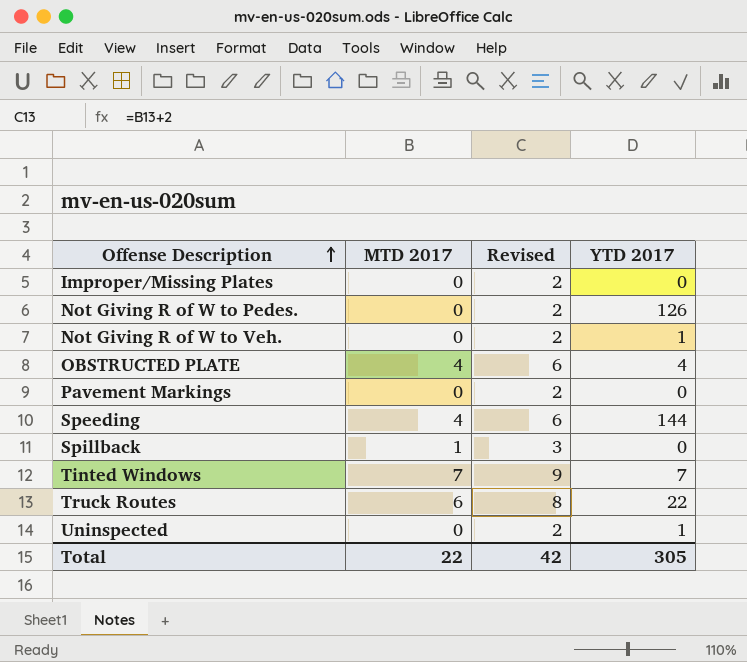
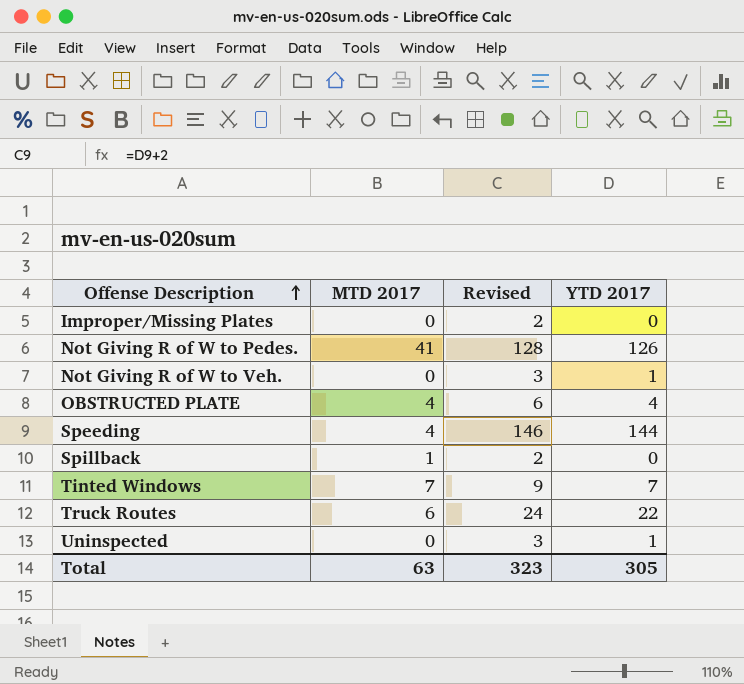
column Revised | formula: [MTD 2017] + 2 -> [YTD 2017] + 2
row Pavement Markings: 0 | 2 | 0 -> none
Not Giving R of W to Pedes. | MTD 2017: 0 -> 41
Total | MTD 2017: 22 -> 63
Total | Revised: 42 -> 323

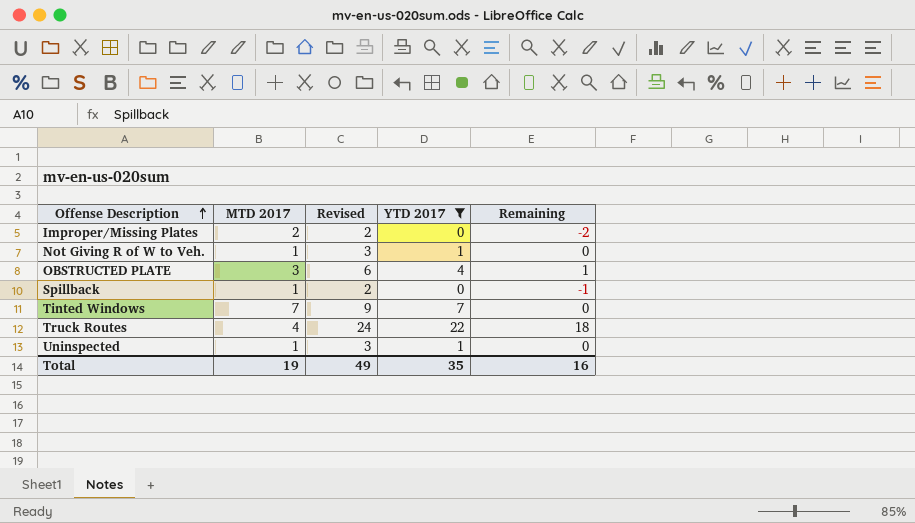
filter: none -> YTD 2017 <= 22
column Remaining | formula: none -> [YTD 2017] - [MTD 2017]
Improper/Missing Plates | MTD 2017: 0 -> 2
Not Giving R of W to Veh. | MTD 2017: 0 -> 1
OBSTRUCTED PLATE | MTD 2017: 4 -> 3
Truck Routes | MTD 2017: 6 -> 4
Uninspected | MTD 2017: 0 -> 1
Total | MTD 2017: 63 -> 19
Total | Revised: 323 -> 49
Total | YTD 2017: 305 -> 35

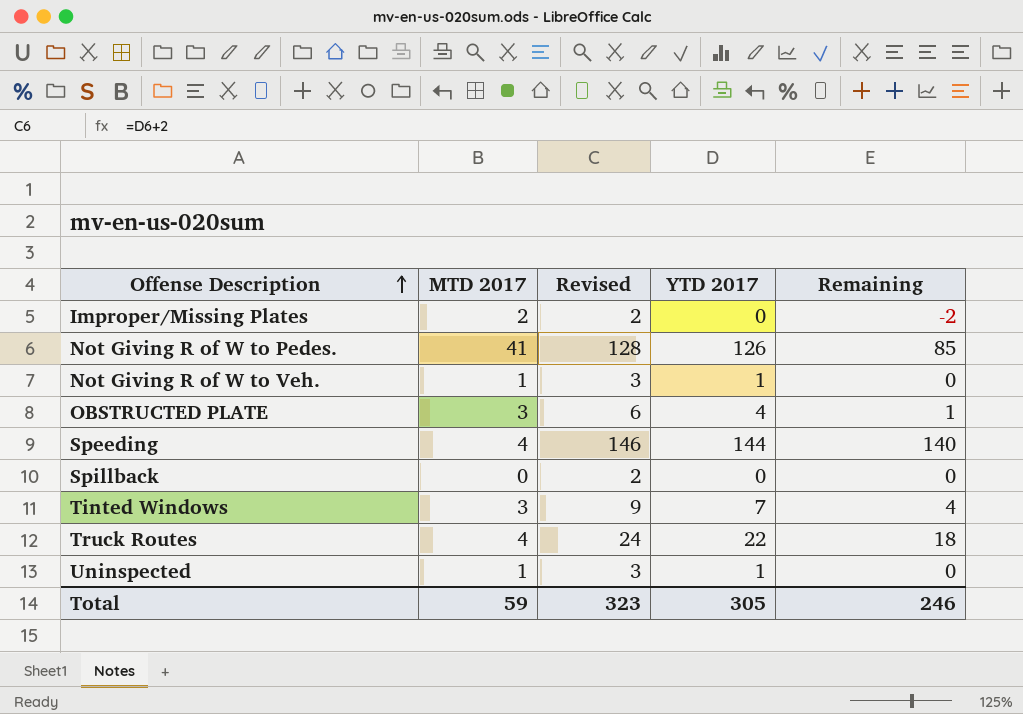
filter: YTD 2017 <= 22 -> none
Spillback | MTD 2017: 1 -> 0
Spillback | Remaining: -1 -> 0
Tinted Windows | MTD 2017: 7 -> 3
Tinted Windows | Remaining: 0 -> 4
Total | MTD 2017: 19 -> 59
Total | Revised: 49 -> 323
Total | YTD 2017: 35 -> 305
Total | Remaining: 16 -> 246

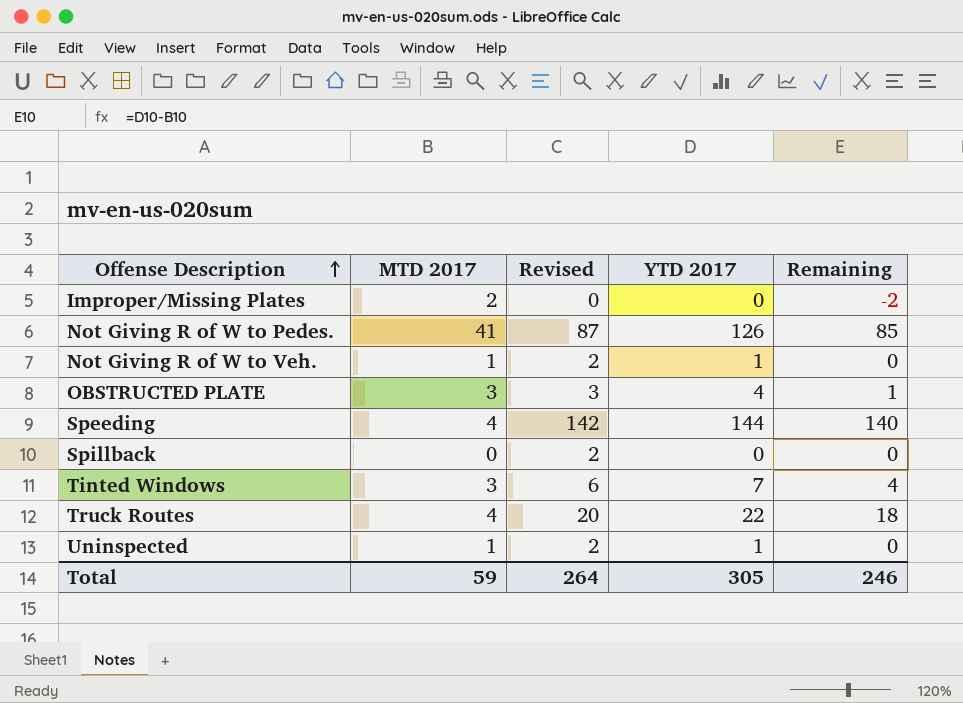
column Revised | formula: [YTD 2017] + 2 -> [Remaining] + 2
Total | Revised: 323 -> 264

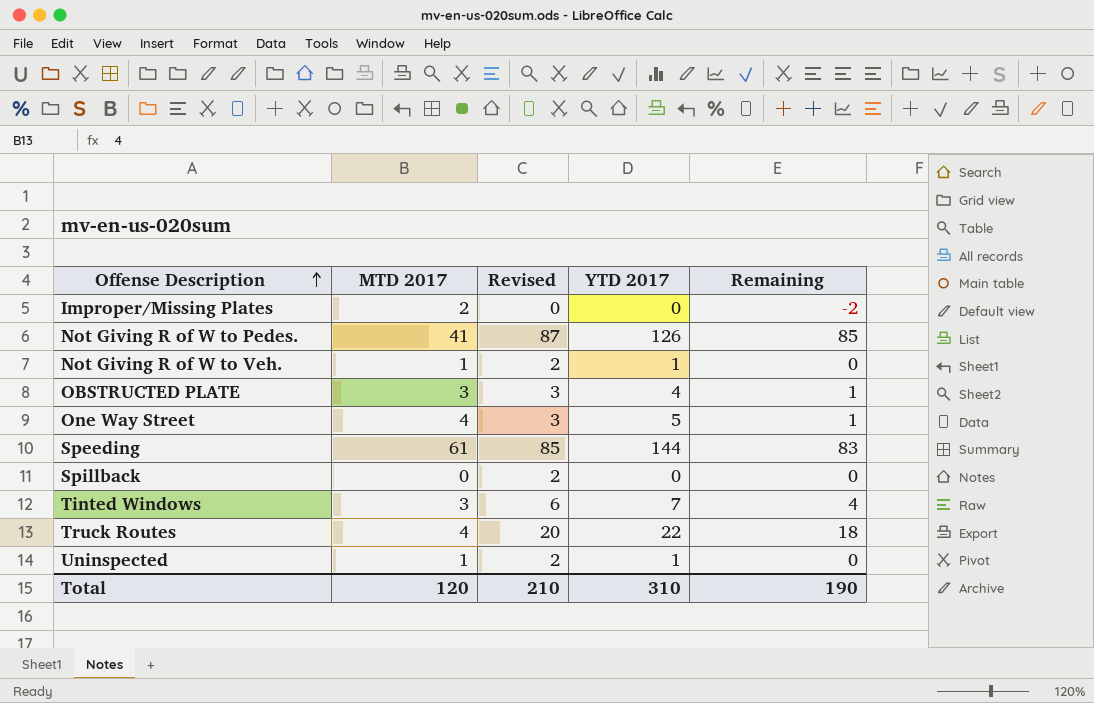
row One Way Street: none -> 4 | 3 | 5 | 1
Speeding | MTD 2017: 4 -> 61
Speeding | Revised: 142 -> 85
Speeding | Remaining: 140 -> 83
Total | MTD 2017: 59 -> 120
Total | Revised: 264 -> 210
Total | YTD 2017: 305 -> 310
Total | Remaining: 246 -> 190

